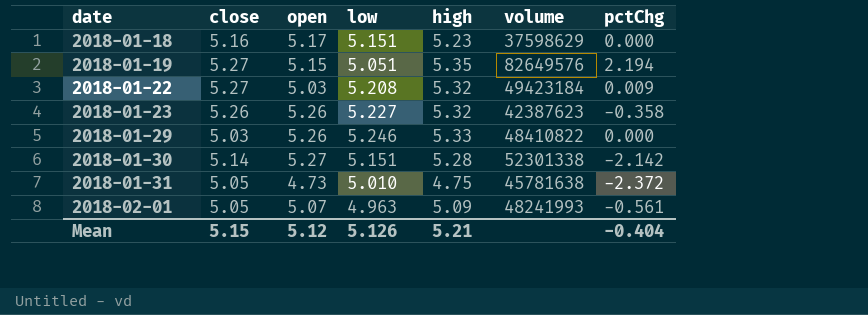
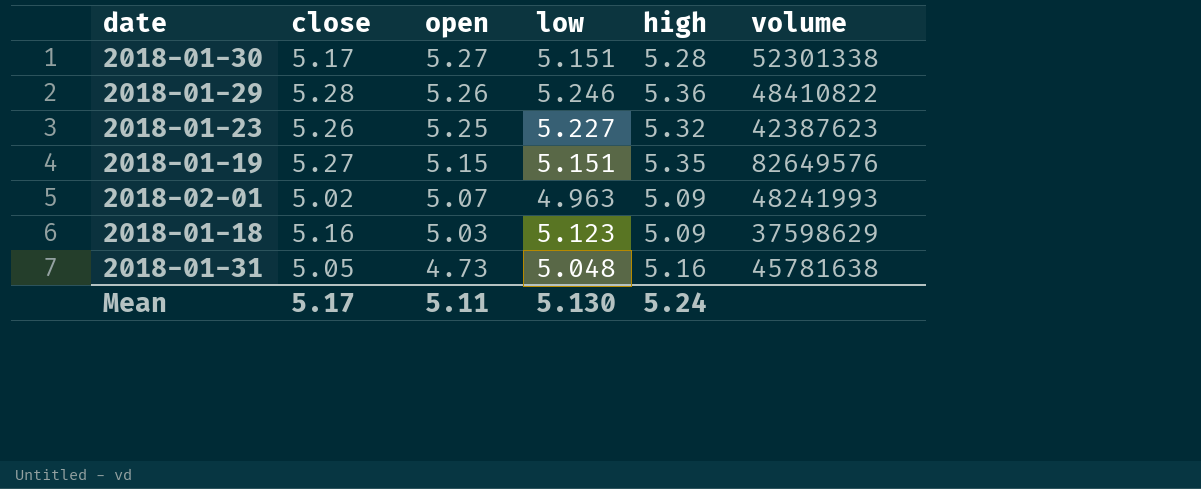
row order: date ascending -> open descending
column pctChg | position: 7 -> none
row 2018-01-22: 5.27 | 5.03 | 5.208 | 5.32 | 49423184 | 0.009 -> none
2018-01-30 | close: 5.14 -> 5.17
2018-01-29 | close: 5.03 -> 5.28
2018-01-29 | high: 5.33 -> 5.36
2018-01-23 | open: 5.26 -> 5.25
2018-01-19 | low: 5.051 -> 5.151
2018-02-01 | close: 5.05 -> 5.02
2018-01-18 | open: 5.17 -> 5.03
2018-01-18 | low: 5.151 -> 5.123
2018-01-18 | high: 5.23 -> 5.09
2018-01-31 | low: 5.010 -> 5.048
2018-01-31 | high: 4.75 -> 5.16
Mean | close: 5.15 -> 5.17
Mean | open: 5.12 -> 5.11
Mean | low: 5.126 -> 5.130
Mean | high: 5.21 -> 5.24

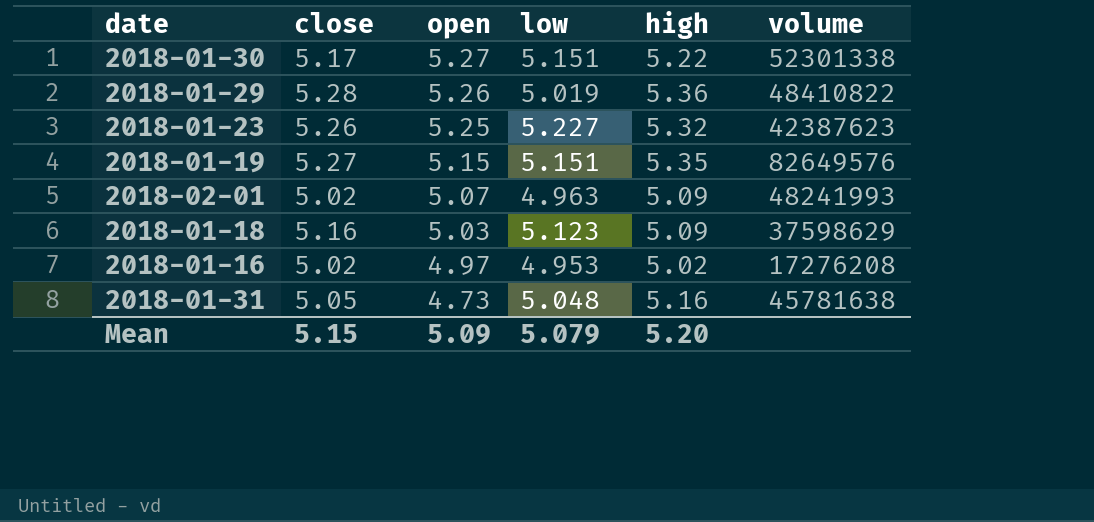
2018-01-30 | high: 5.28 -> 5.22
2018-01-29 | low: 5.246 -> 5.019
row 2018-01-16: none -> 5.02 | 4.97 | 4.953 | 5.02 | 17276208
Mean | close: 5.17 -> 5.15
Mean | open: 5.11 -> 5.09
Mean | low: 5.130 -> 5.079
Mean | high: 5.24 -> 5.20

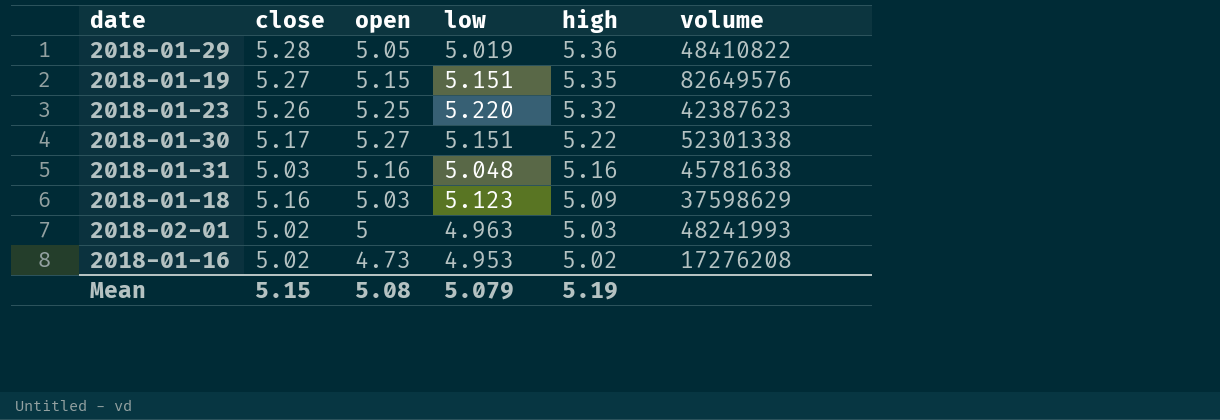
row order: open descending -> high descending
2018-01-29 | open: 5.26 -> 5.05
2018-01-23 | low: 5.227 -> 5.220
2018-01-31 | close: 5.05 -> 5.03
2018-01-31 | open: 4.73 -> 5.16
2018-02-01 | open: 5.07 -> 5
2018-02-01 | high: 5.09 -> 5.03
2018-01-16 | open: 4.97 -> 4.73
Mean | open: 5.09 -> 5.08
Mean | high: 5.20 -> 5.19

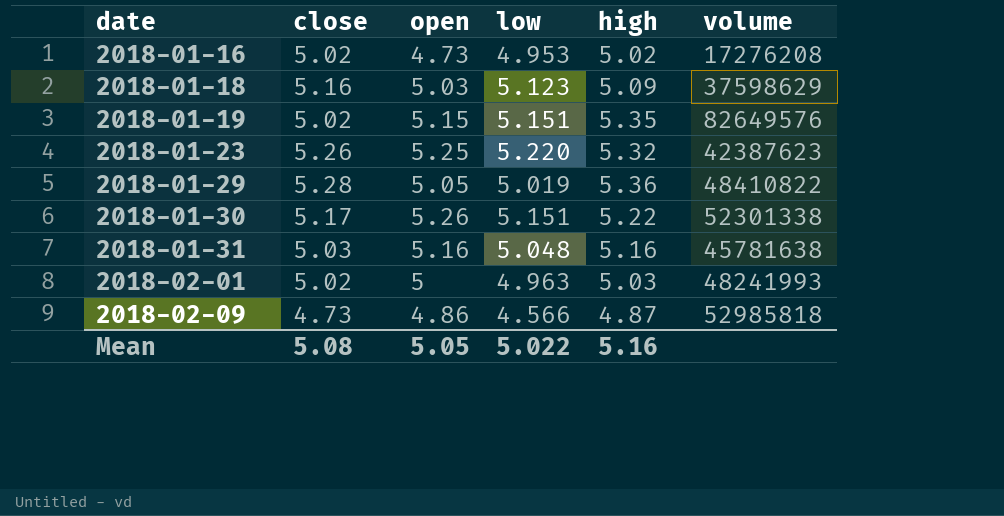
row order: high descending -> date ascending
2018-01-19 | close: 5.27 -> 5.02
2018-01-30 | open: 5.27 -> 5.26
row 2018-02-09: none -> 4.73 | 4.86 | 4.566 | 4.87 | 52985818
Mean | close: 5.15 -> 5.08
Mean | open: 5.08 -> 5.05
Mean | low: 5.079 -> 5.022
Mean | high: 5.19 -> 5.16

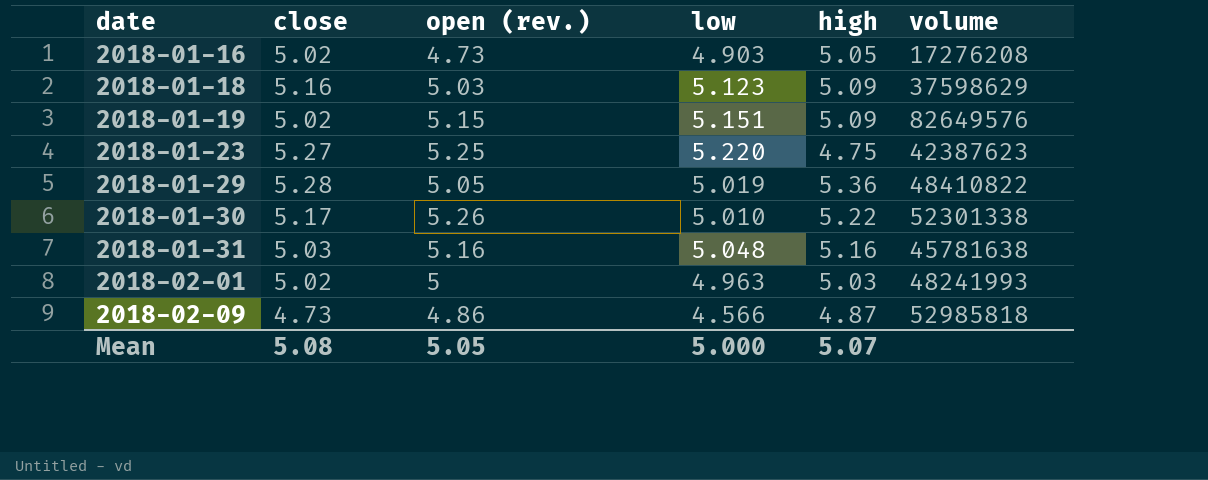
column name: open -> open (rev.)
2018-01-16 | low: 4.953 -> 4.903
2018-01-16 | high: 5.02 -> 5.05
2018-01-19 | high: 5.35 -> 5.09
2018-01-23 | close: 5.26 -> 5.27
2018-01-23 | high: 5.32 -> 4.75
2018-01-30 | low: 5.151 -> 5.010
Mean | low: 5.022 -> 5.000
Mean | high: 5.16 -> 5.07

